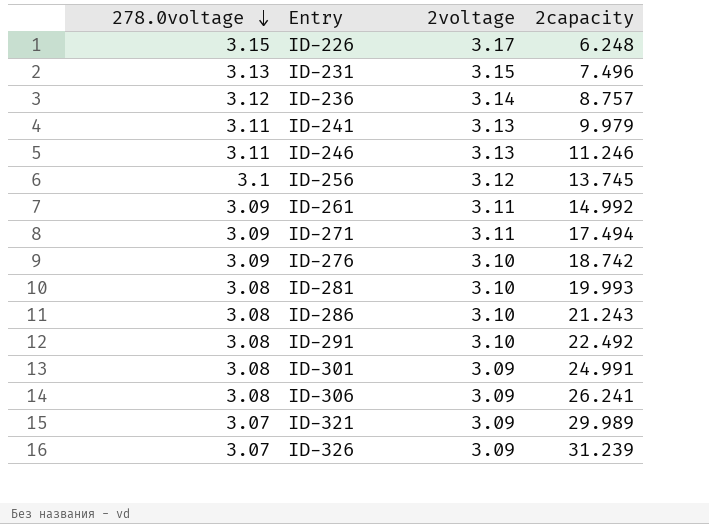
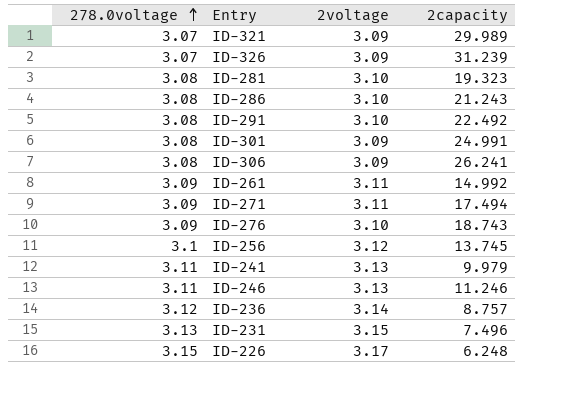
row order: 278.0voltage descending -> 278.0voltage ascending
ID-281 | 2capacity: 19.993 -> 19.323
ID-276 | 2capacity: 18.742 -> 18.743

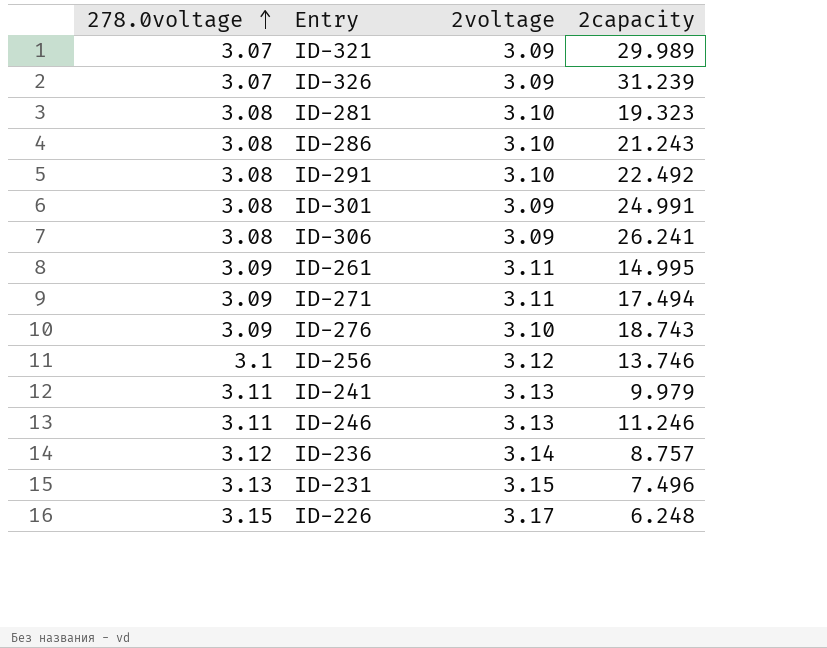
ID-261 | 2capacity: 14.992 -> 14.995
ID-256 | 2capacity: 13.745 -> 13.746

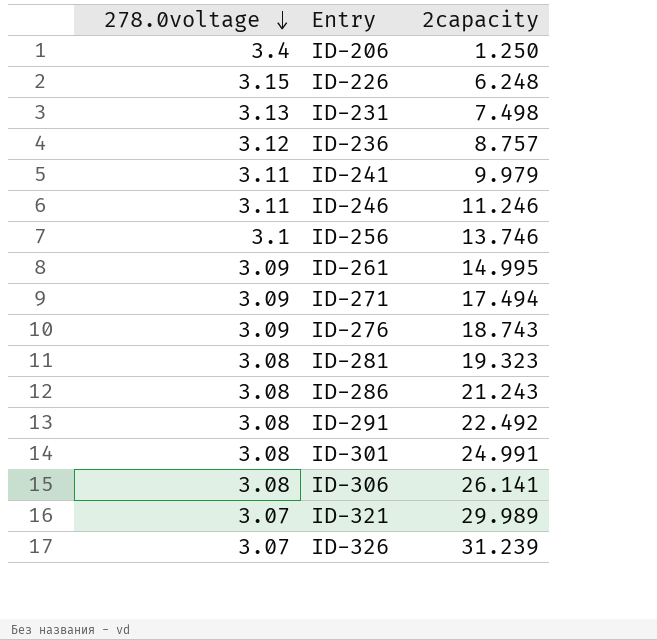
row order: 278.0voltage ascending -> 278.0voltage descending
column 2voltage | position: 3 -> none
row ID-206: none -> 3.4 | 1.250
ID-231 | 2capacity: 7.496 -> 7.498
ID-306 | 2capacity: 26.241 -> 26.141

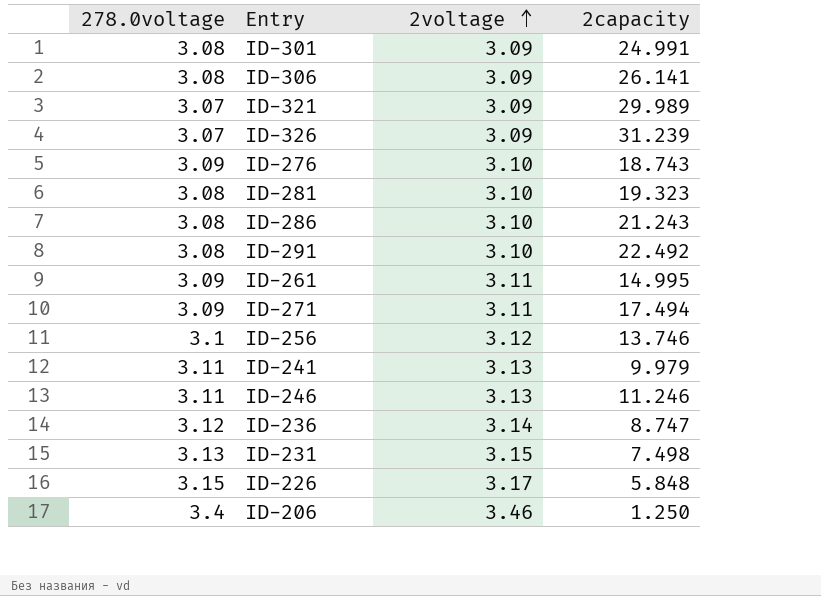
row order: 278.0voltage descending -> 2voltage ascending
column 2voltage | position: none -> 3
ID-236 | 2capacity: 8.757 -> 8.747
ID-226 | 2capacity: 6.248 -> 5.848

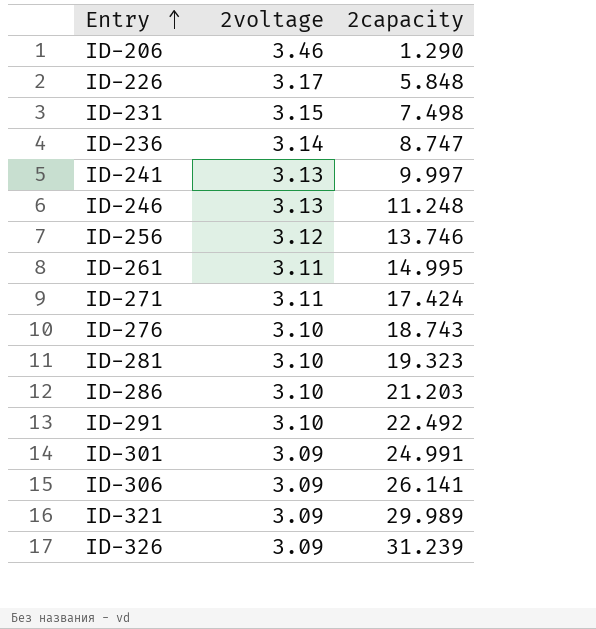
row order: 2voltage ascending -> Entry ascending
column 278.0voltage | position: 1 -> none
ID-206 | 2capacity: 1.250 -> 1.290
ID-241 | 2capacity: 9.979 -> 9.997
ID-246 | 2capacity: 11.246 -> 11.248
ID-271 | 2capacity: 17.494 -> 17.424
ID-286 | 2capacity: 21.243 -> 21.203

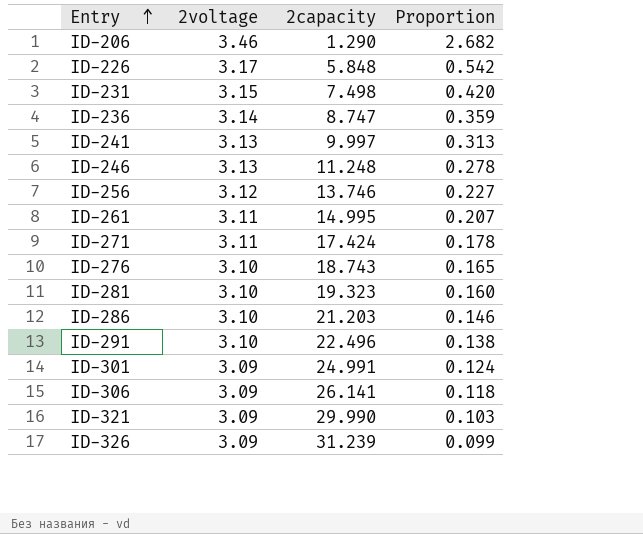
column Proportion | formula: none -> [2voltage] / [2capacity]
ID-291 | 2capacity: 22.492 -> 22.496
ID-321 | 2capacity: 29.989 -> 29.990

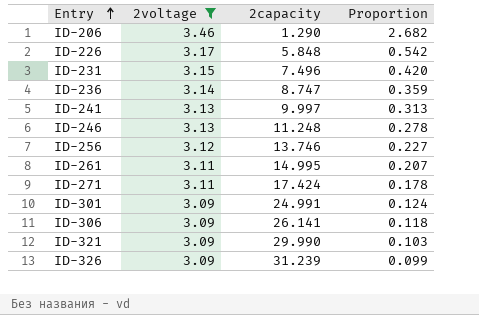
filter: none -> 2voltage != 3.10
ID-231 | 2capacity: 7.498 -> 7.496

